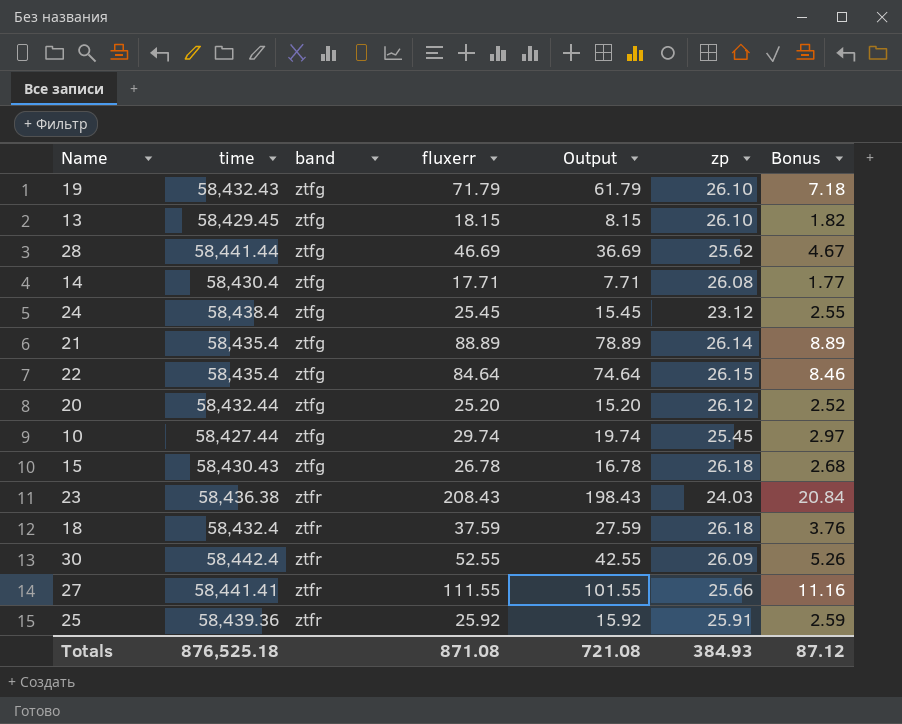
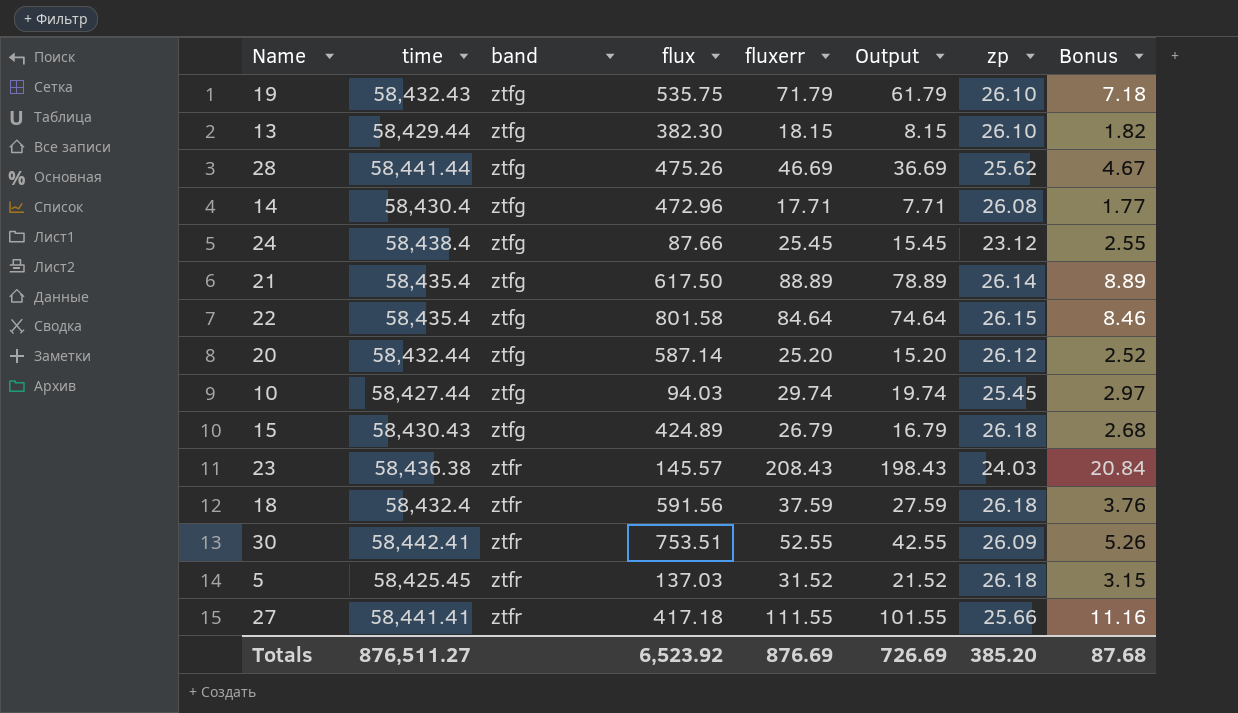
column flux | position: none -> 4
row 25: 58,439.36 | ztfr | 25.92 | 15.92 | 25.91 | 2.59 -> none
13 | time: 58,429.45 -> 58,429.44
15 | fluxerr: 26.78 -> 26.79
15 | Output: 16.78 -> 16.79
30 | time: 58,442.4 -> 58,442.41
row 5: none -> 58,425.45 | ztfr | 137.03 | 31.52 | 21.52 | 26.18 | 3.15
Totals | time: 876,525.18 -> 876,511.27
Totals | fluxerr: 871.08 -> 876.69
Totals | Output: 721.08 -> 726.69
Totals | zp: 384.93 -> 385.20
Totals | Bonus: 87.12 -> 87.68

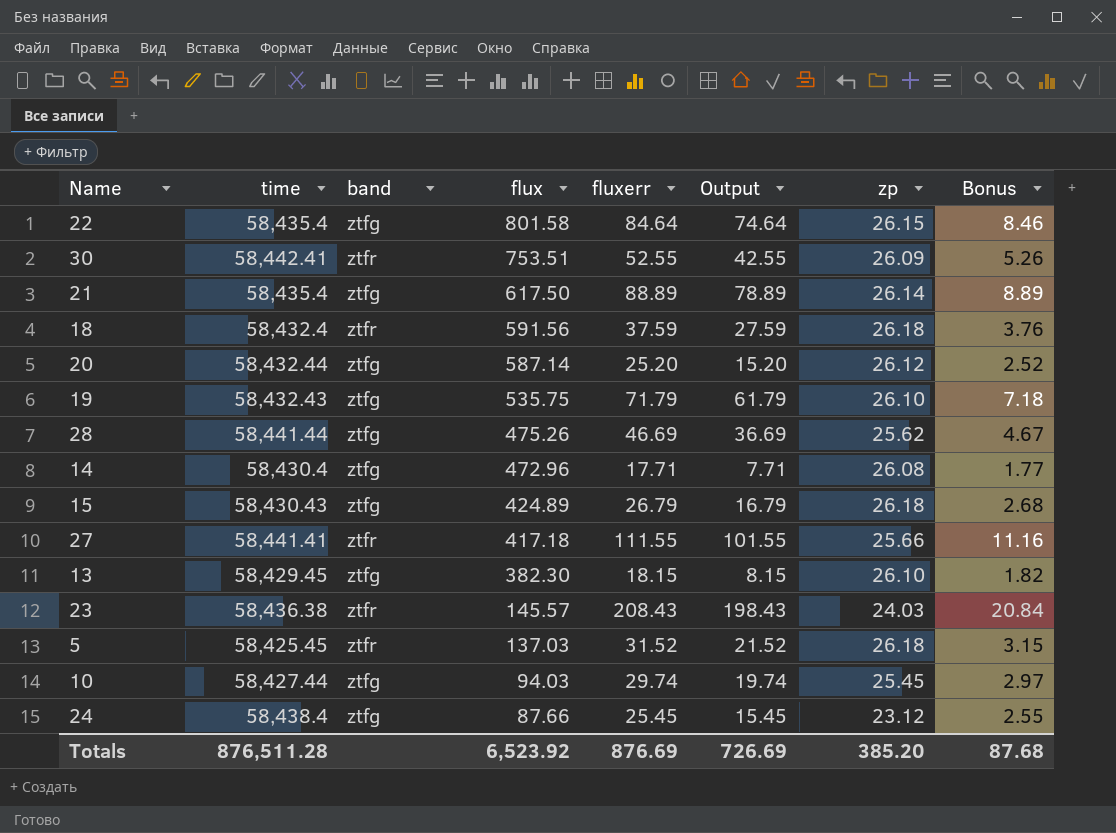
row order: band ascending -> flux descending
13 | time: 58,429.44 -> 58,429.45
Totals | time: 876,511.27 -> 876,511.28

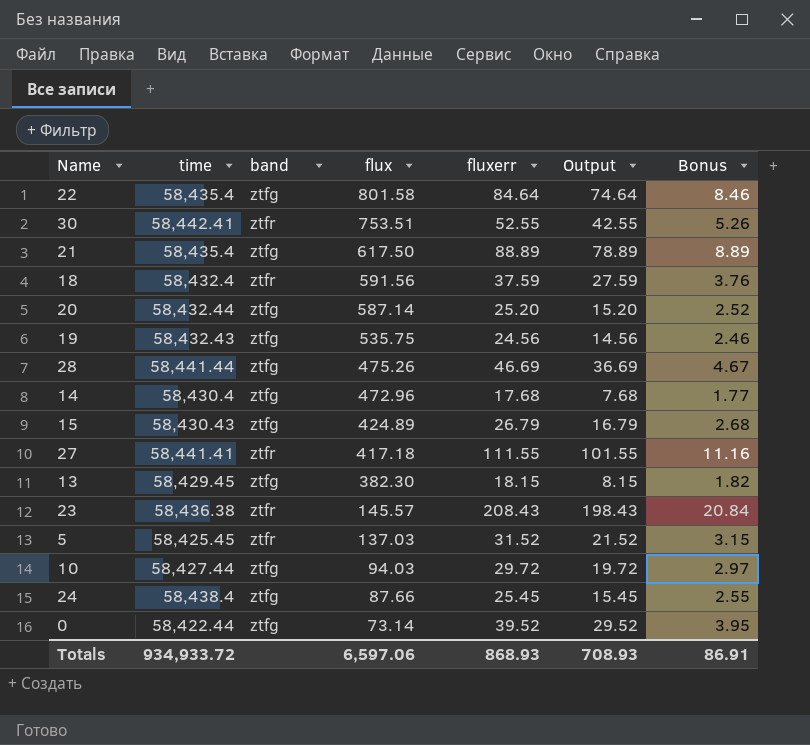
column zp | position: 7 -> none
19 | fluxerr: 71.79 -> 24.56
19 | Output: 61.79 -> 14.56
19 | Bonus: 7.18 -> 2.46
14 | fluxerr: 17.71 -> 17.68
14 | Output: 7.71 -> 7.68
10 | fluxerr: 29.74 -> 29.72
10 | Output: 19.74 -> 19.72
row 0: none -> 58,422.44 | ztfg | 73.14 | 39.52 | 29.52 | 3.95
Totals | time: 876,511.28 -> 934,933.72
Totals | flux: 6,523.92 -> 6,597.06
Totals | fluxerr: 876.69 -> 868.93
Totals | Output: 726.69 -> 708.93
Totals | Bonus: 87.68 -> 86.91

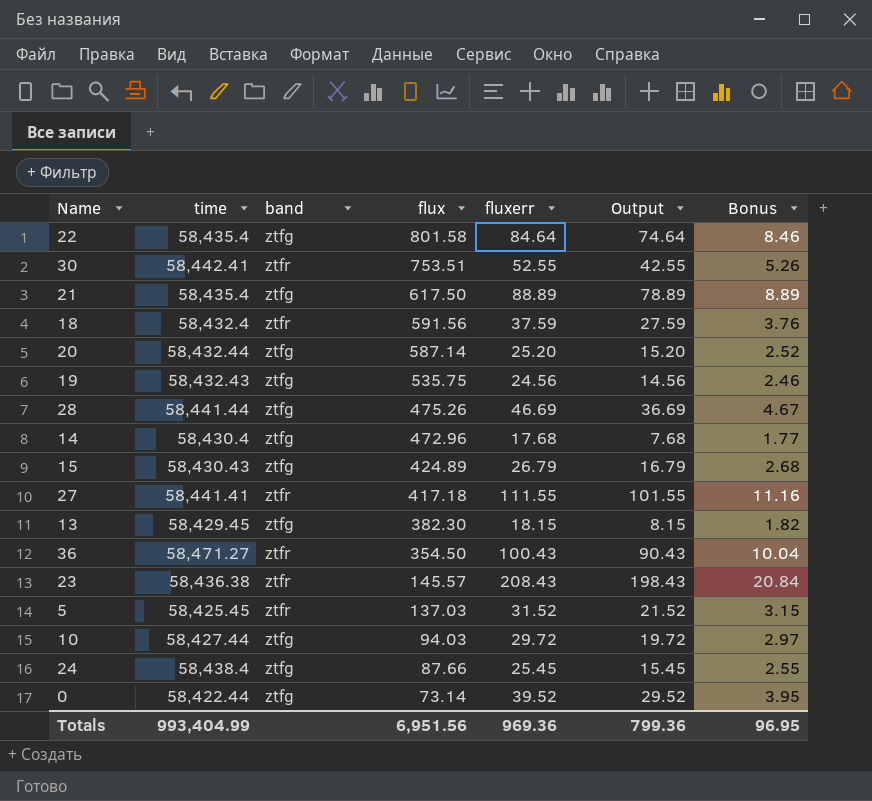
row 36: none -> 58,471.27 | ztfr | 354.50 | 100.43 | 90.43 | 10.04
Totals | time: 934,933.72 -> 993,404.99
Totals | flux: 6,597.06 -> 6,951.56
Totals | fluxerr: 868.93 -> 969.36
Totals | Output: 708.93 -> 799.36
Totals | Bonus: 86.91 -> 96.95

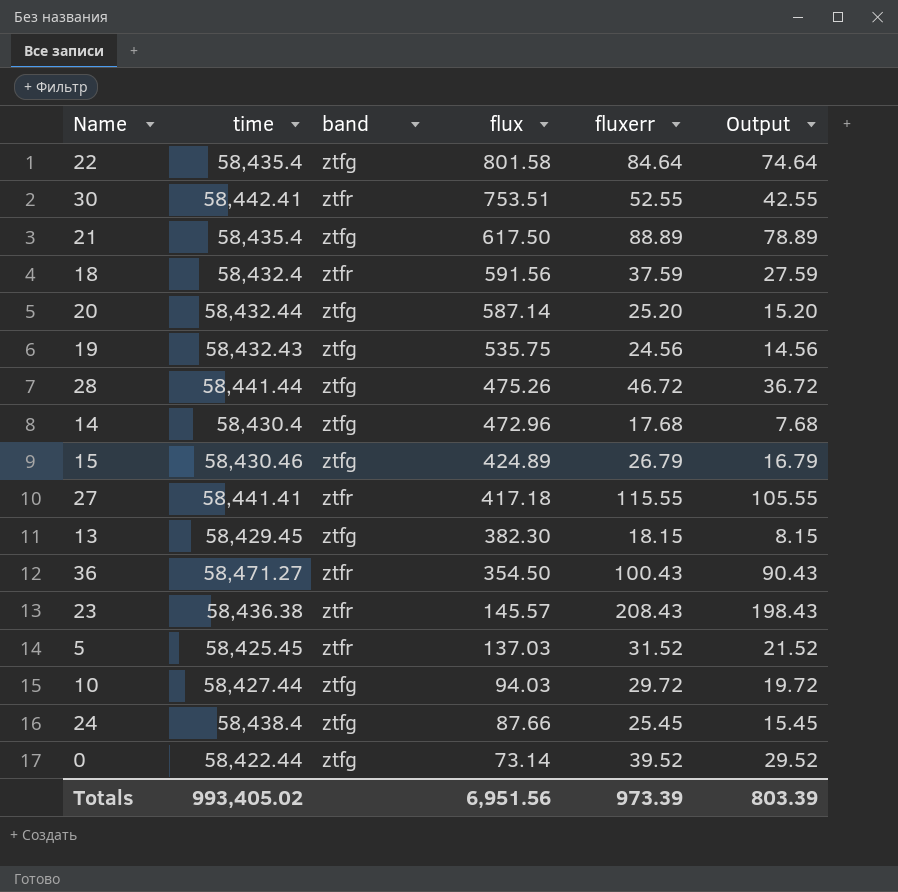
column Bonus | formula: [fluxerr] * 0.1 -> none
28 | fluxerr: 46.69 -> 46.72
28 | Output: 36.69 -> 36.72
15 | time: 58,430.43 -> 58,430.46
27 | fluxerr: 111.55 -> 115.55
27 | Output: 101.55 -> 105.55
Totals | time: 993,404.99 -> 993,405.02
Totals | fluxerr: 969.36 -> 973.39
Totals | Output: 799.36 -> 803.39

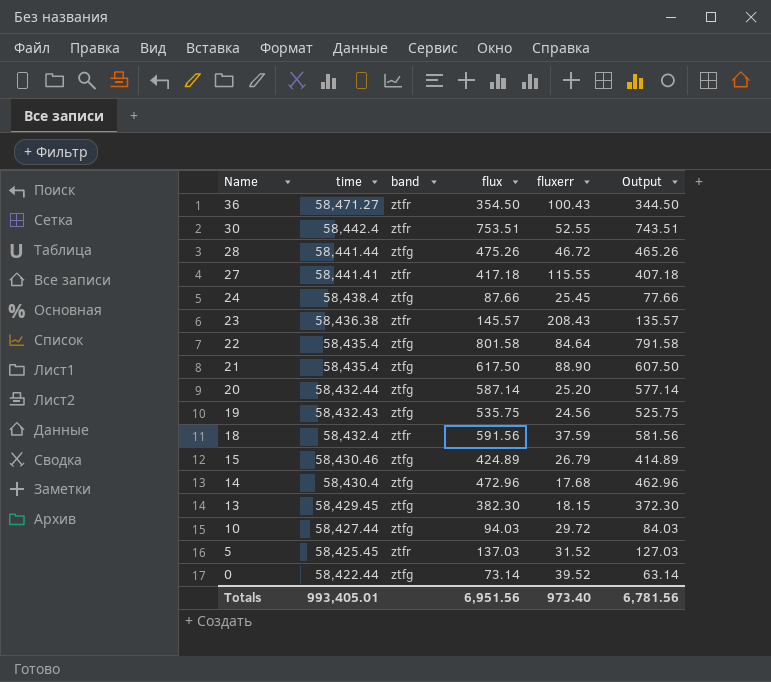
row order: flux descending -> Name descending
column Output | formula: [fluxerr] - 10 -> [flux] - 10
30 | time: 58,442.41 -> 58,442.4
21 | fluxerr: 88.89 -> 88.90
Totals | time: 993,405.02 -> 993,405.01
Totals | fluxerr: 973.39 -> 973.40
Totals | Output: 803.39 -> 6,781.56

